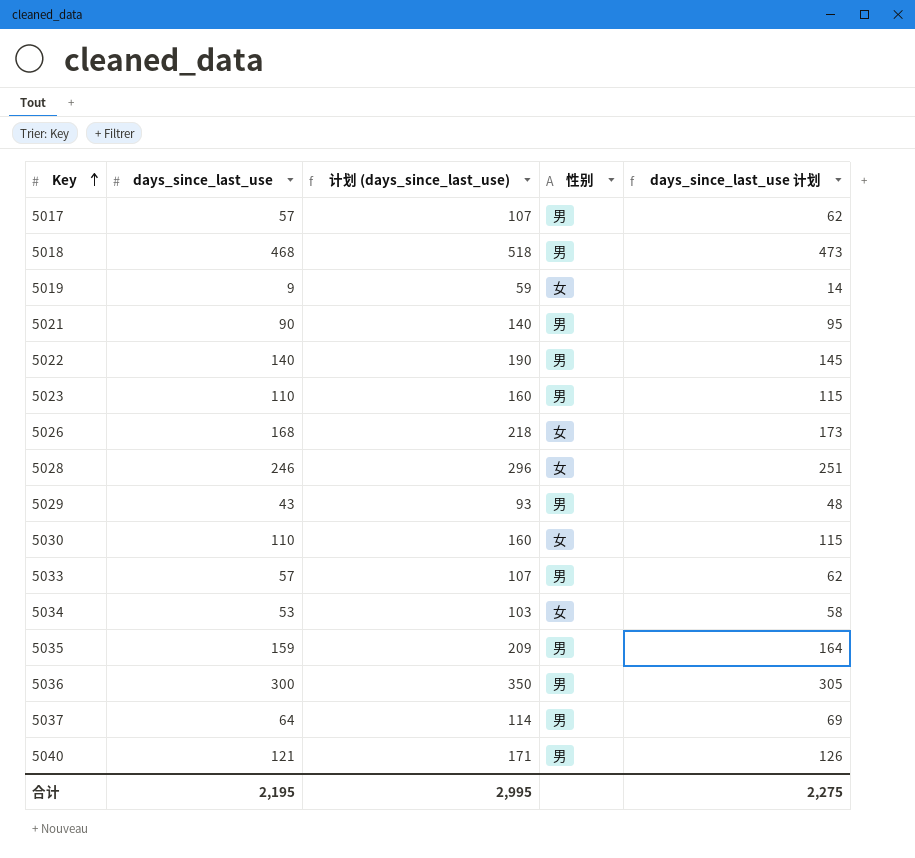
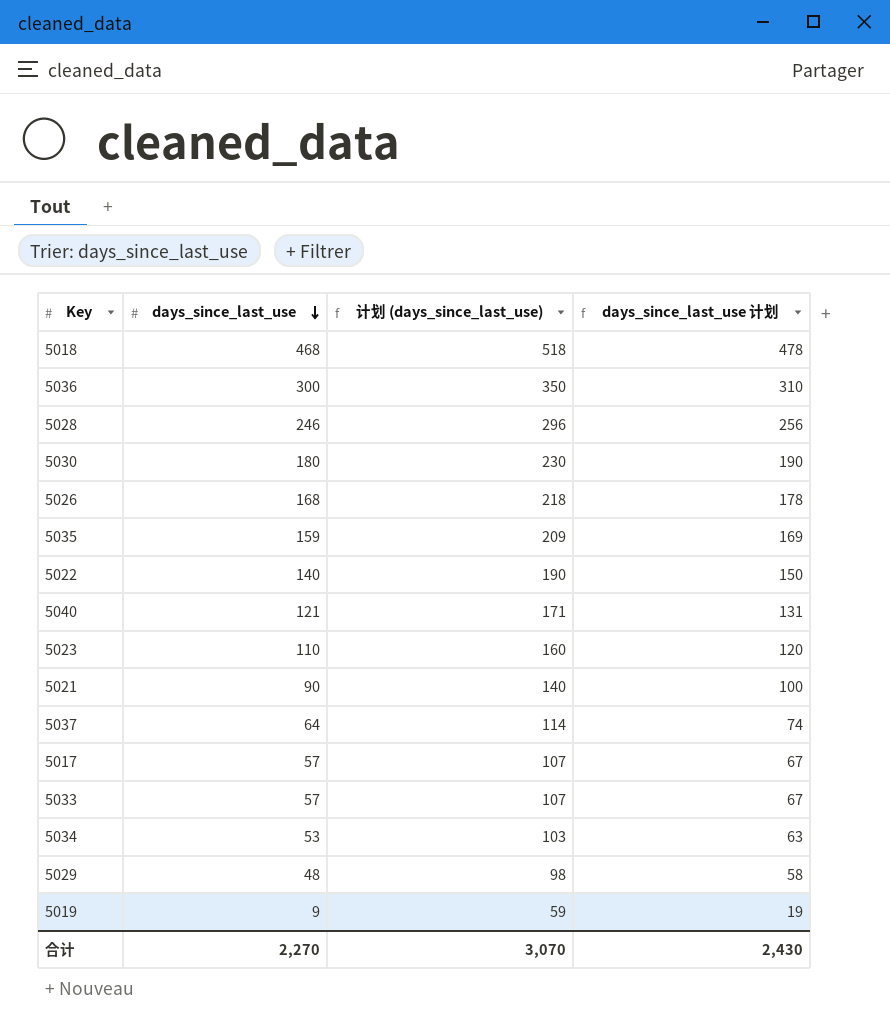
row order: Key ascending -> days_since_last_use descending
column 性别 | position: 4 -> none
column days_since_last_use 计划 | formula: [days_since_last_use] + 5 -> [days_since_last_use] + 10
5030 | days_since_last_use: 110 -> 180
5030 | 计划 (days_since_last_use): 160 -> 230
5029 | days_since_last_use: 43 -> 48
5029 | 计划 (days_since_last_use): 93 -> 98
合计 | days_since_last_use: 2,195 -> 2,270
合计 | 计划 (days_since_last_use): 2,995 -> 3,070
合计 | days_since_last_use 计划: 2,275 -> 2,430

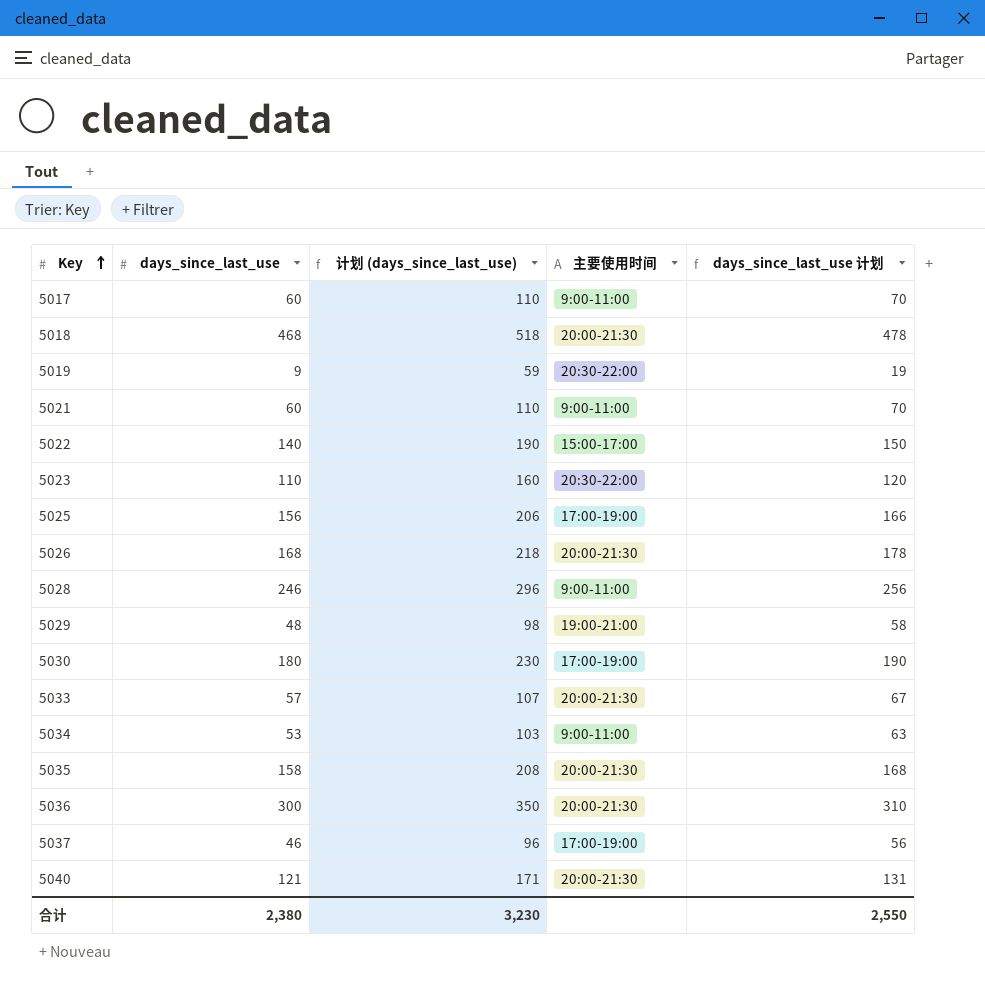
row order: days_since_last_use descending -> Key ascending
column 主要使用时间 | position: none -> 4
5017 | days_since_last_use: 57 -> 60
5017 | 计划 (days_since_last_use): 107 -> 110
5017 | days_since_last_use 计划: 67 -> 70
5021 | days_since_last_use: 90 -> 60
5021 | 计划 (days_since_last_use): 140 -> 110
5021 | days_since_last_use 计划: 100 -> 70
row 5025: none -> 156 | 206 | 17:00-19:00 | 166
5035 | days_since_last_use: 159 -> 158
5035 | 计划 (days_since_last_use): 209 -> 208
5035 | days_since_last_use 计划: 169 -> 168
5037 | days_since_last_use: 64 -> 46
5037 | 计划 (days_since_last_use): 114 -> 96
5037 | days_since_last_use 计划: 74 -> 56
合计 | days_since_last_use: 2,270 -> 2,380
合计 | 计划 (days_since_last_use): 3,070 -> 3,230
合计 | days_since_last_use 计划: 2,430 -> 2,550

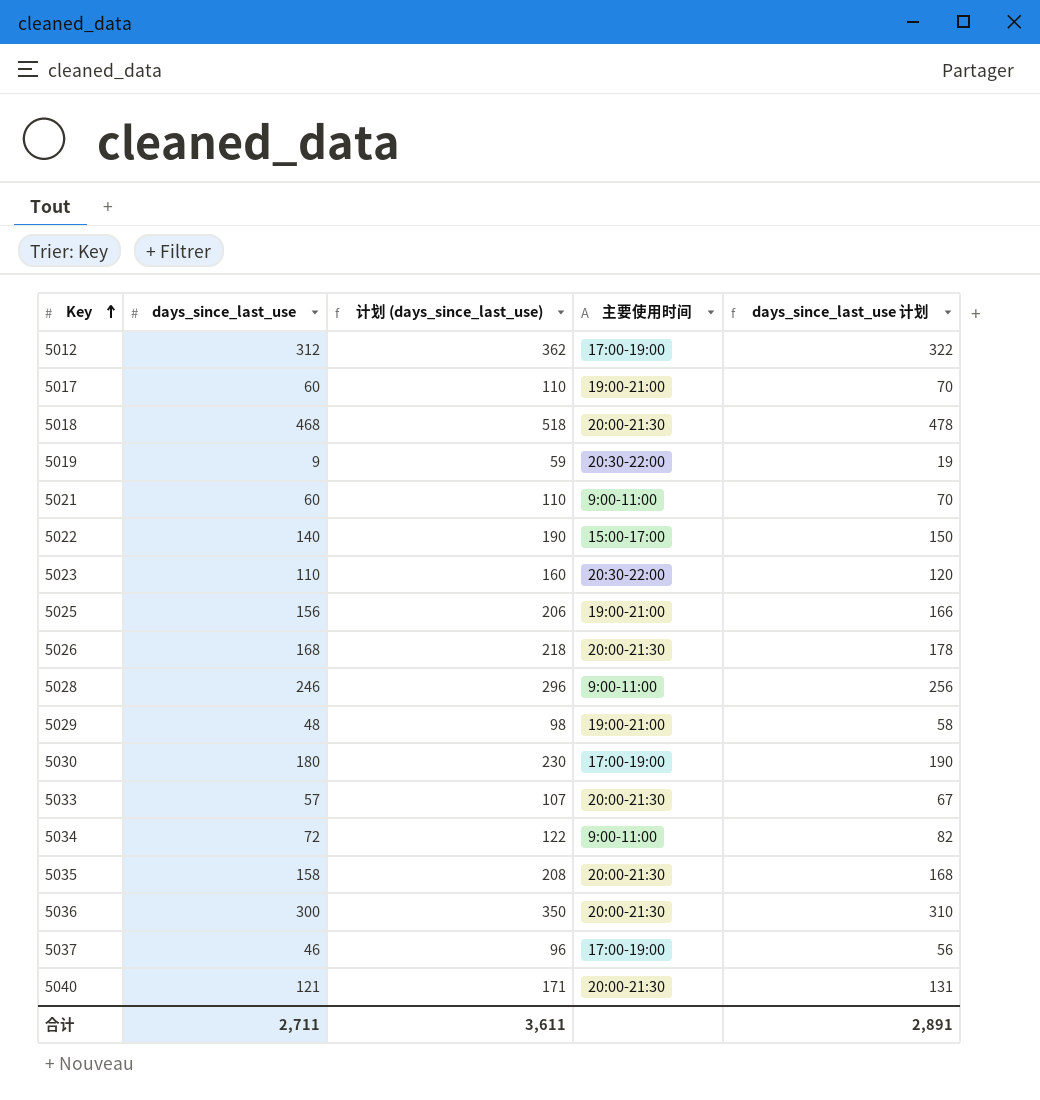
row 5012: none -> 312 | 362 | 17:00-19:00 | 322
5017 | 主要使用时间: 9:00-11:00 -> 19:00-21:00
5025 | 主要使用时间: 17:00-19:00 -> 19:00-21:00
5034 | days_since_last_use: 53 -> 72
5034 | 计划 (days_since_last_use): 103 -> 122
5034 | days_since_last_use 计划: 63 -> 82
合计 | days_since_last_use: 2,380 -> 2,711
合计 | 计划 (days_since_last_use): 3,230 -> 3,611
合计 | days_since_last_use 计划: 2,550 -> 2,891

